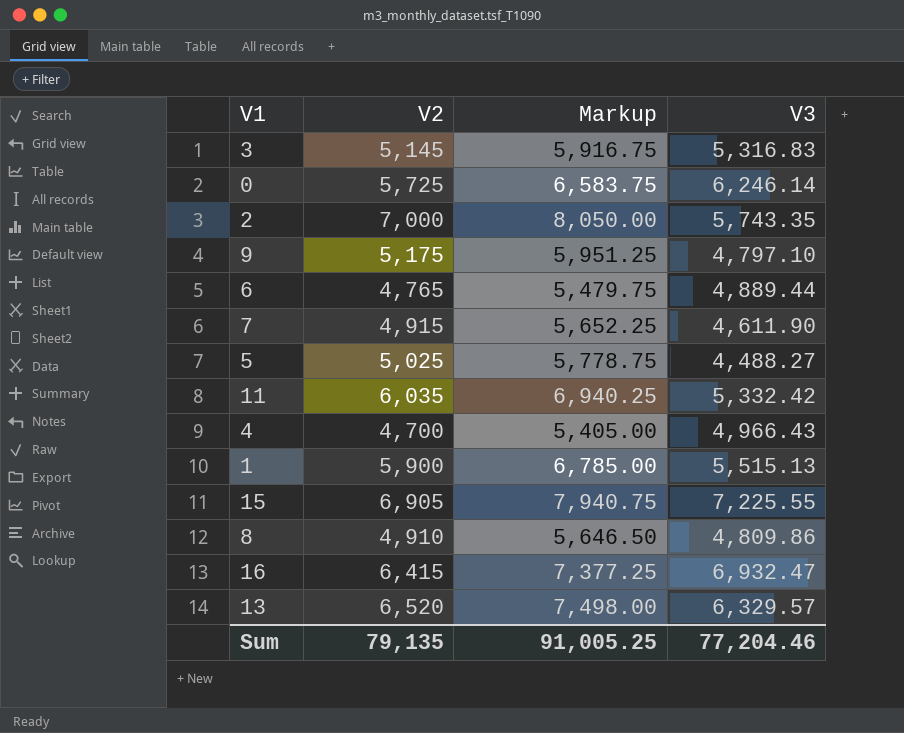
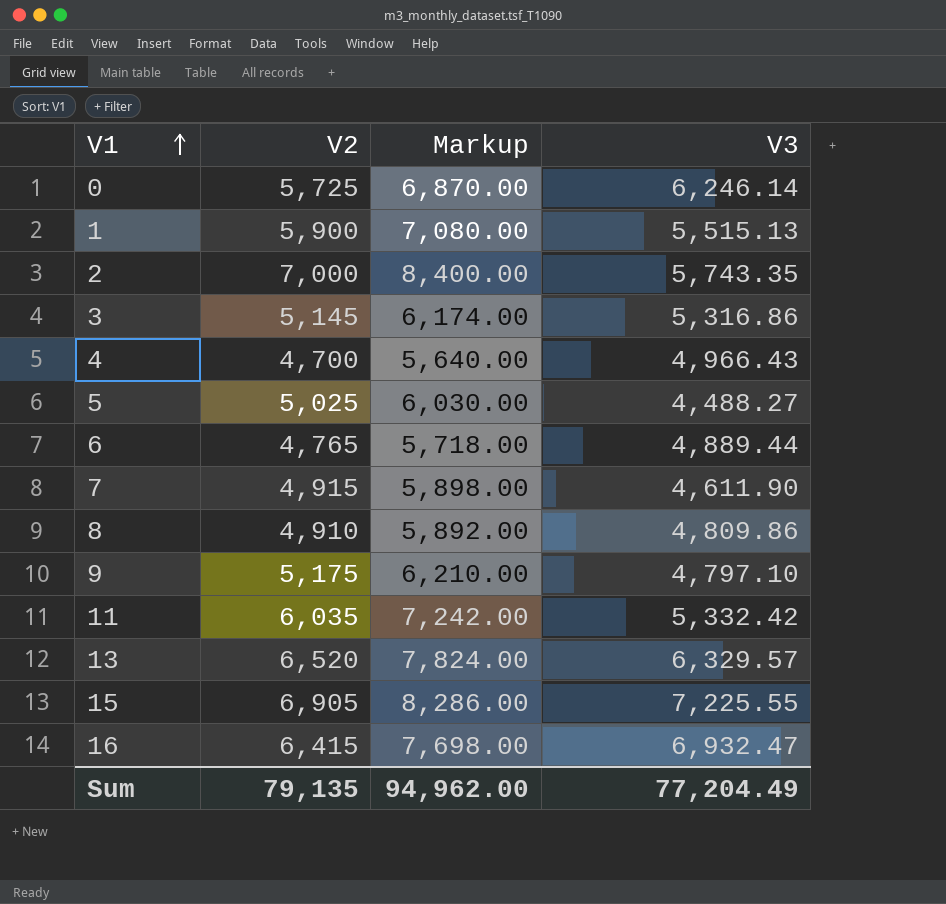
row order: none -> V1 ascending
column Markup | formula: [V2] * 1.15 -> [V2] * 1.2
3 | V3: 5,316.83 -> 5,316.86
Sum | Markup: 91,005.25 -> 94,962.00
Sum | V3: 77,204.46 -> 77,204.49

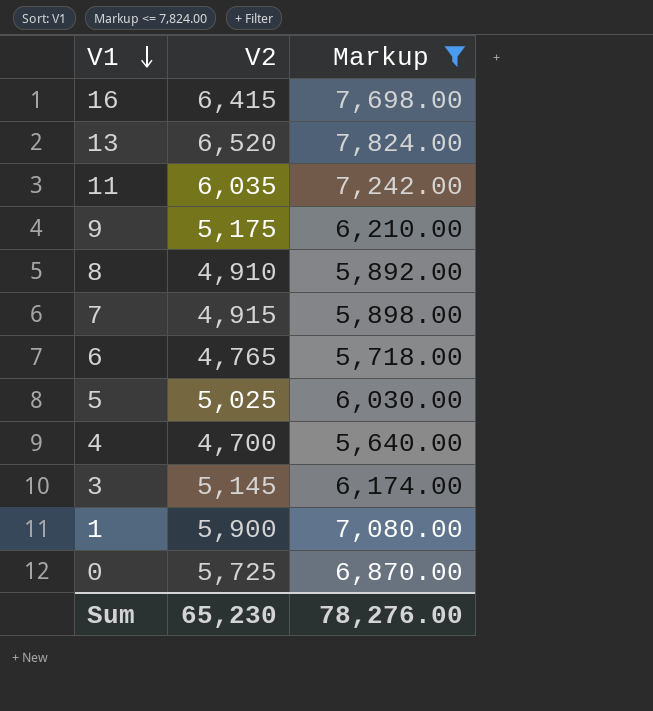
filter: none -> Markup <= 7,824.00
row order: V1 ascending -> V1 descending
column V3 | position: 4 -> none
Sum | V2: 79,135 -> 65,230
Sum | Markup: 94,962.00 -> 78,276.00

